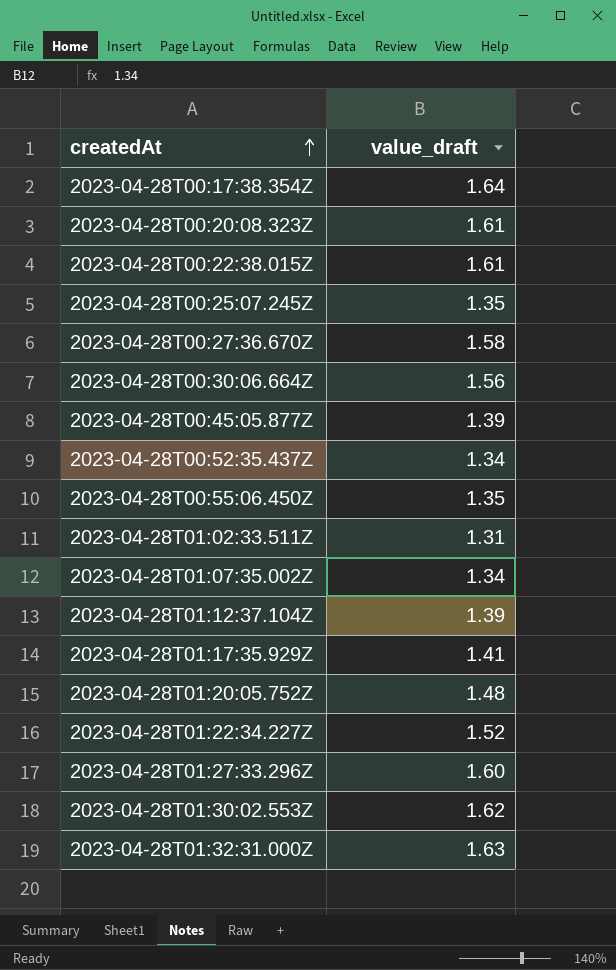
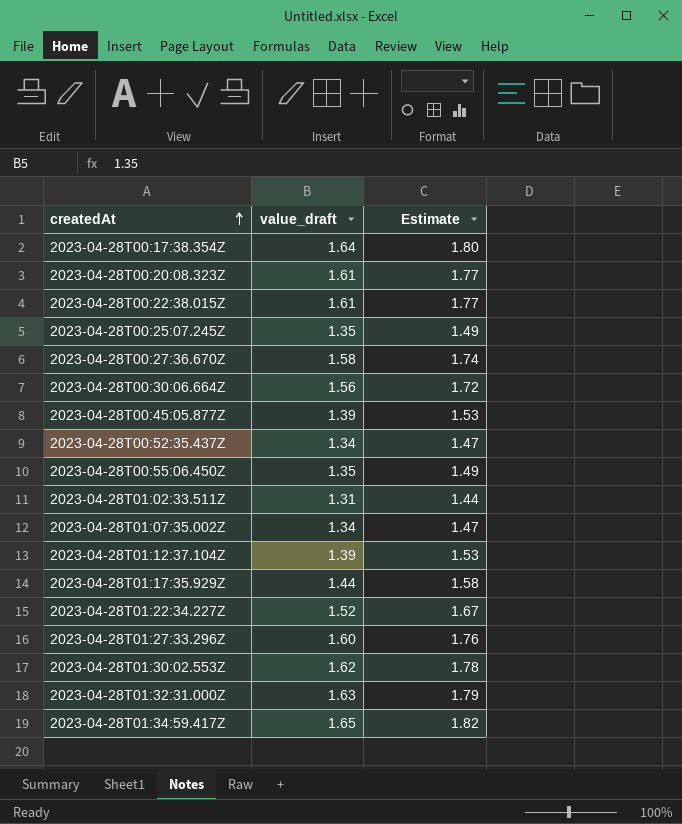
column Estimate | formula: none -> [value_draft] * 1.1
row 2023-04-28T01:20:05.752Z: 1.48 -> none
2023-04-28T01:17:35.929Z | value_draft: 1.41 -> 1.44
row 2023-04-28T01:34:59.417Z: none -> 1.65 | 1.82

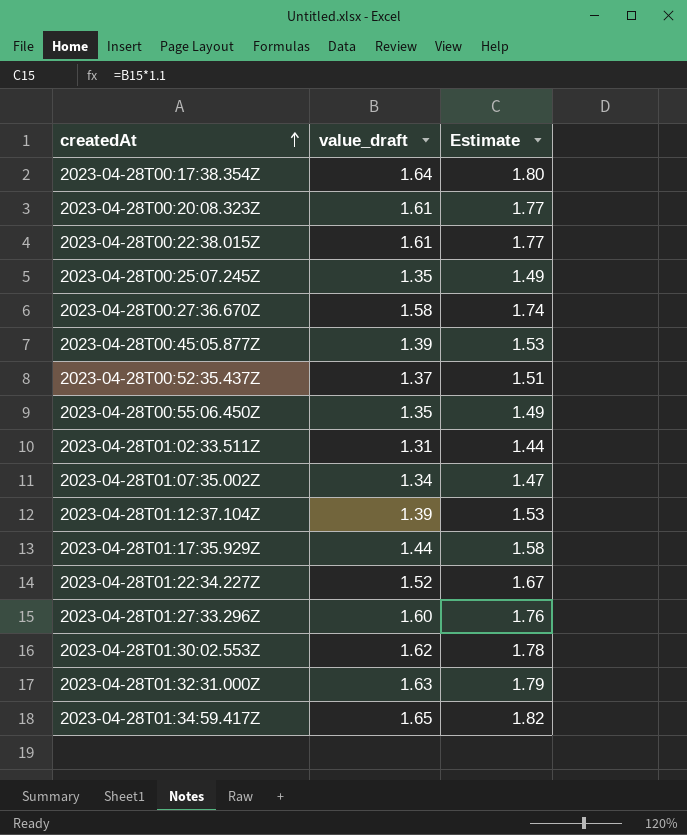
row 2023-04-28T00:30:06.664Z: 1.56 | 1.72 -> none
2023-04-28T00:52:35.437Z | value_draft: 1.34 -> 1.37
2023-04-28T00:52:35.437Z | Estimate: 1.47 -> 1.51

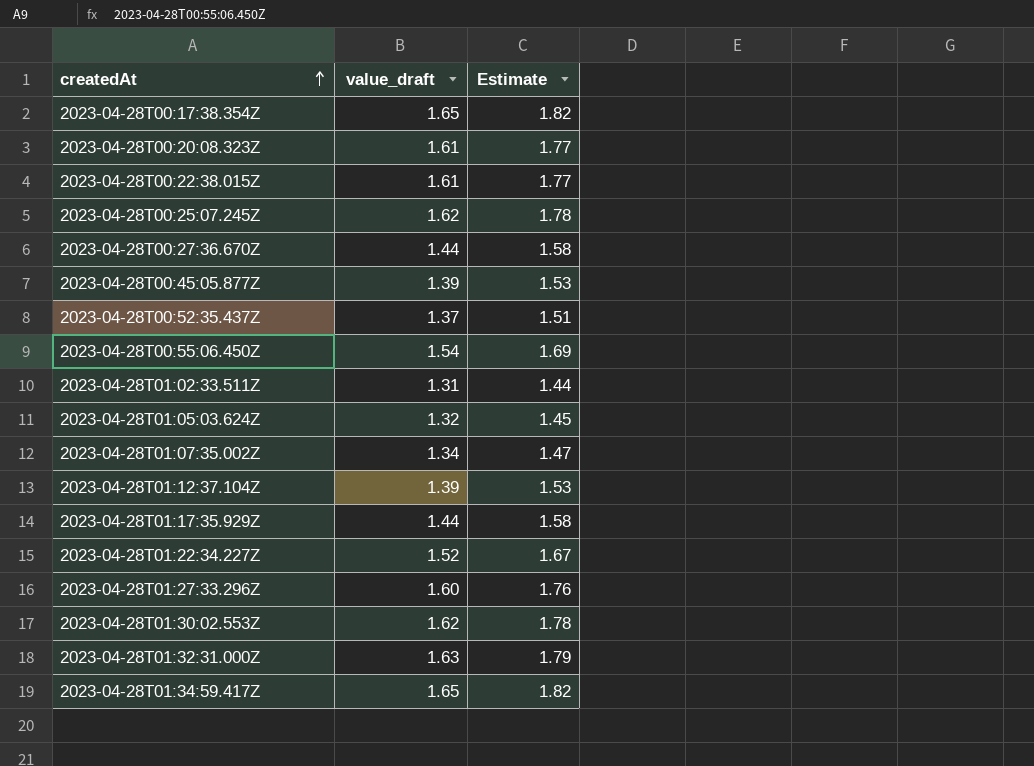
2023-04-28T00:17:38.354Z | value_draft: 1.64 -> 1.65
2023-04-28T00:17:38.354Z | Estimate: 1.80 -> 1.82
2023-04-28T00:25:07.245Z | value_draft: 1.35 -> 1.62
2023-04-28T00:25:07.245Z | Estimate: 1.49 -> 1.78
2023-04-28T00:27:36.670Z | value_draft: 1.58 -> 1.44
2023-04-28T00:27:36.670Z | Estimate: 1.74 -> 1.58
2023-04-28T00:55:06.450Z | value_draft: 1.35 -> 1.54
2023-04-28T00:55:06.450Z | Estimate: 1.49 -> 1.69
row 2023-04-28T01:05:03.624Z: none -> 1.32 | 1.45

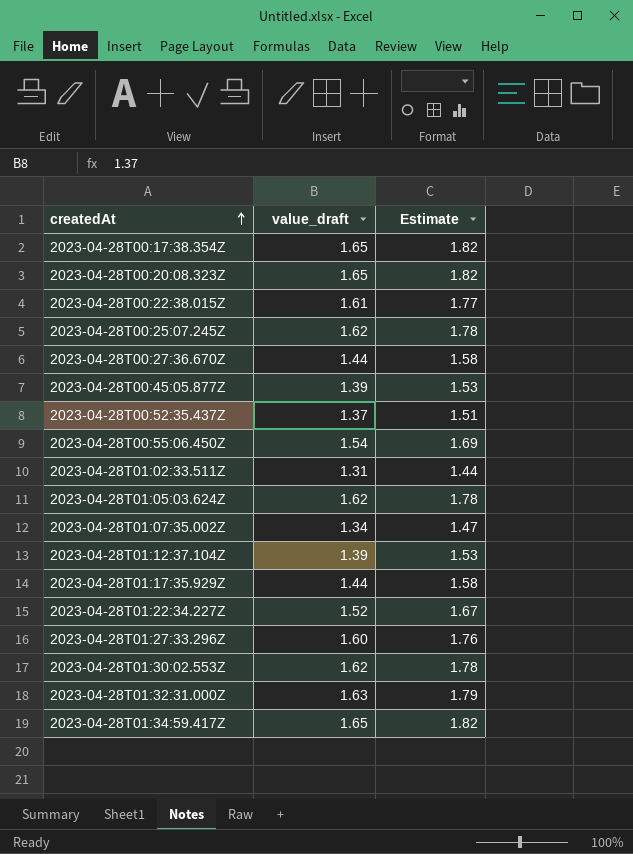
2023-04-28T00:20:08.323Z | value_draft: 1.61 -> 1.65
2023-04-28T00:20:08.323Z | Estimate: 1.77 -> 1.82
2023-04-28T01:05:03.624Z | value_draft: 1.32 -> 1.62
2023-04-28T01:05:03.624Z | Estimate: 1.45 -> 1.78

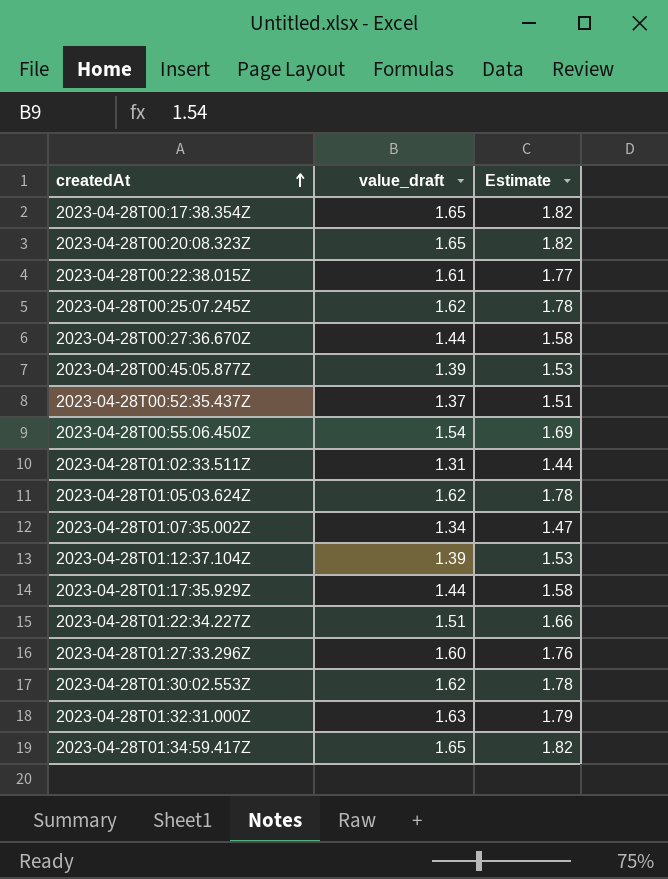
2023-04-28T01:22:34.227Z | value_draft: 1.52 -> 1.51
2023-04-28T01:22:34.227Z | Estimate: 1.67 -> 1.66

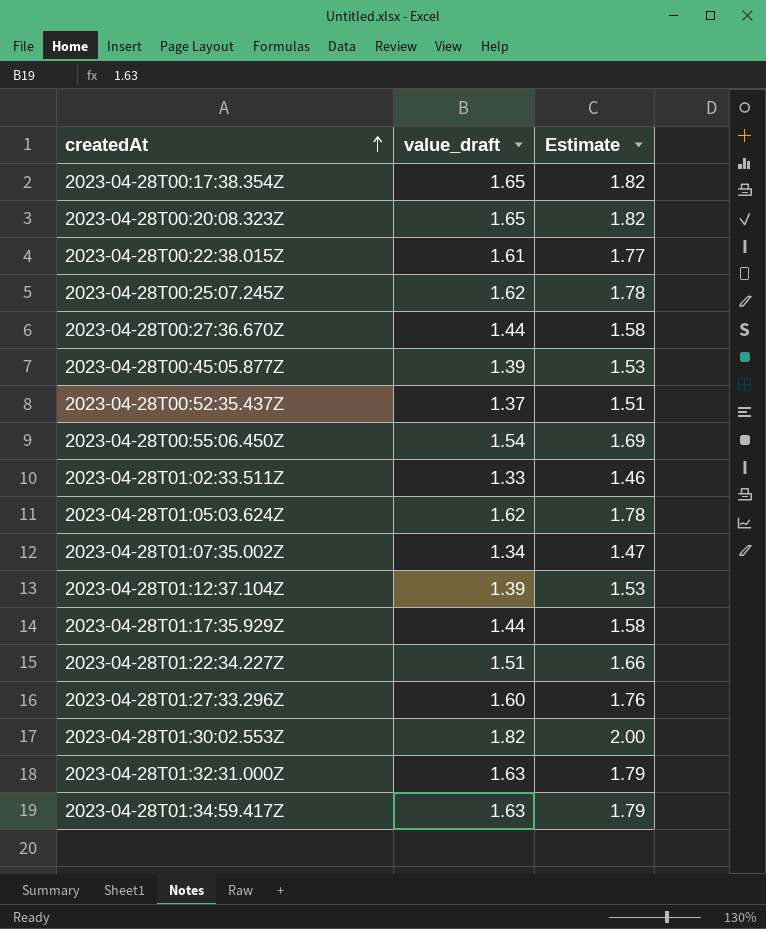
2023-04-28T01:02:33.511Z | value_draft: 1.31 -> 1.33
2023-04-28T01:02:33.511Z | Estimate: 1.44 -> 1.46
2023-04-28T01:30:02.553Z | value_draft: 1.62 -> 1.82
2023-04-28T01:30:02.553Z | Estimate: 1.78 -> 2.00
2023-04-28T01:34:59.417Z | value_draft: 1.65 -> 1.63
2023-04-28T01:34:59.417Z | Estimate: 1.82 -> 1.79

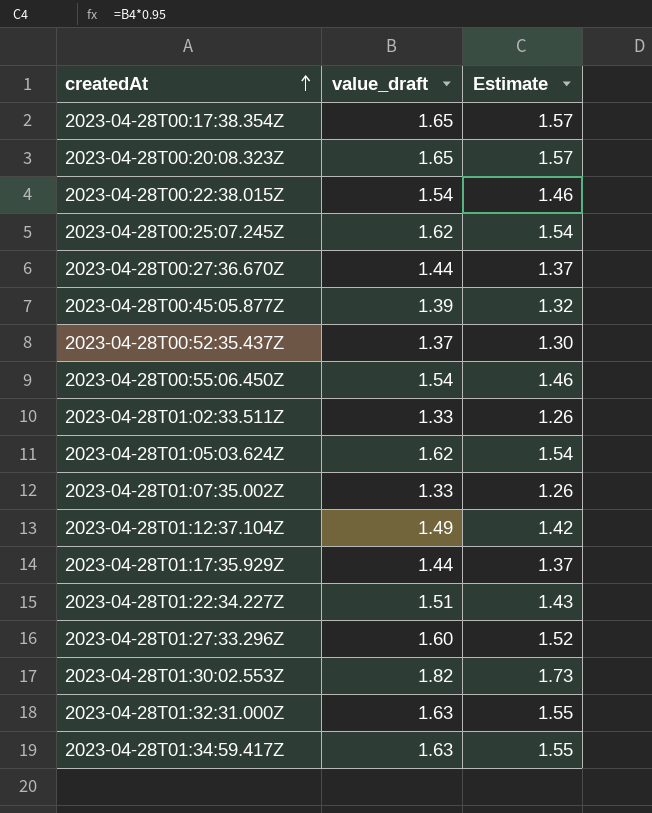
column Estimate | formula: [value_draft] * 1.1 -> [value_draft] * 0.95
2023-04-28T00:22:38.015Z | value_draft: 1.61 -> 1.54
2023-04-28T01:07:35.002Z | value_draft: 1.34 -> 1.33
2023-04-28T01:12:37.104Z | value_draft: 1.39 -> 1.49

